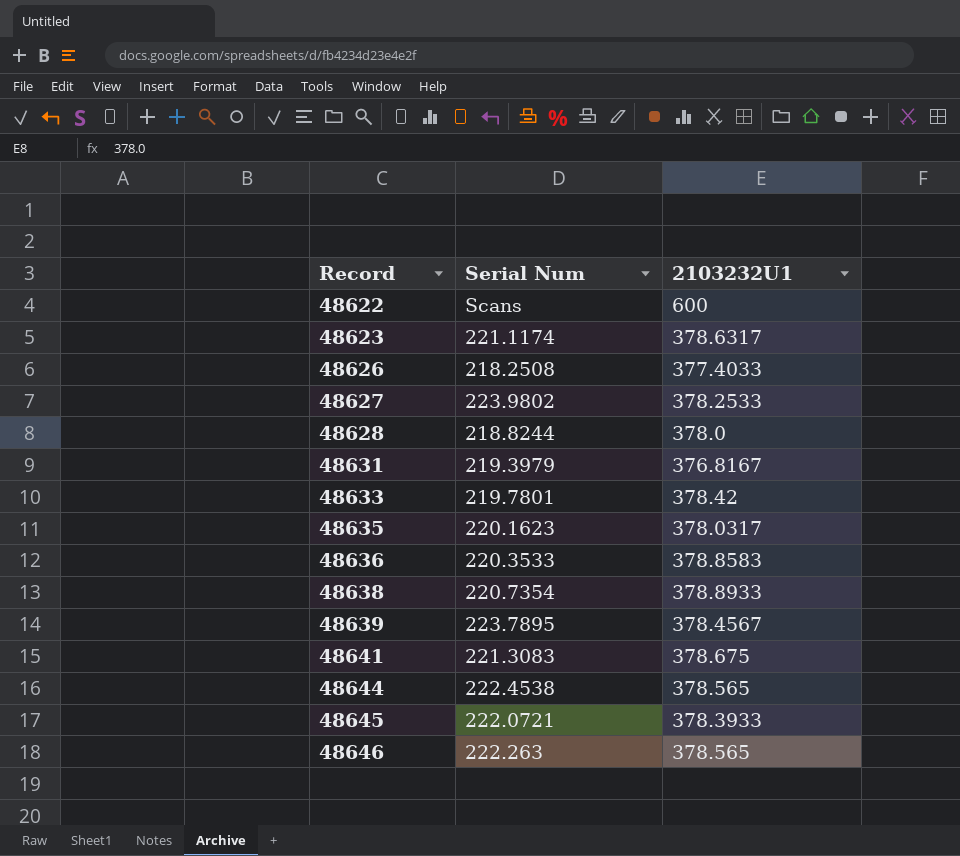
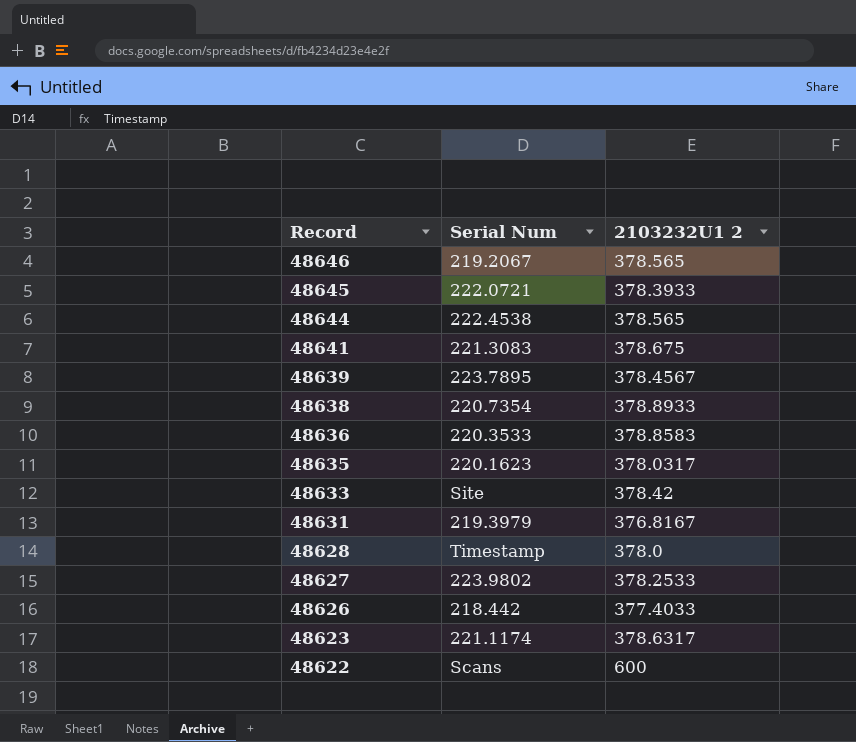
row order: Record ascending -> Record descending
column name: 2103232U1 -> 2103232U1 2
48646 | Serial Num: 222.263 -> 219.2067
48633 | Serial Num: 219.7801 -> Site
48628 | Serial Num: 218.8244 -> Timestamp
48626 | Serial Num: 218.2508 -> 218.442

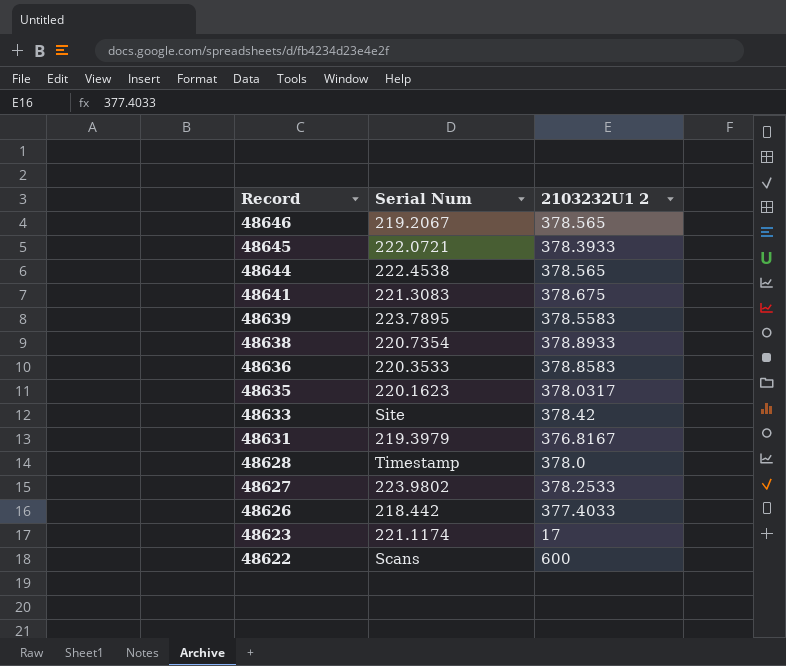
48639 | 2103232U1 2: 378.4567 -> 378.5583
48623 | 2103232U1 2: 378.6317 -> 17

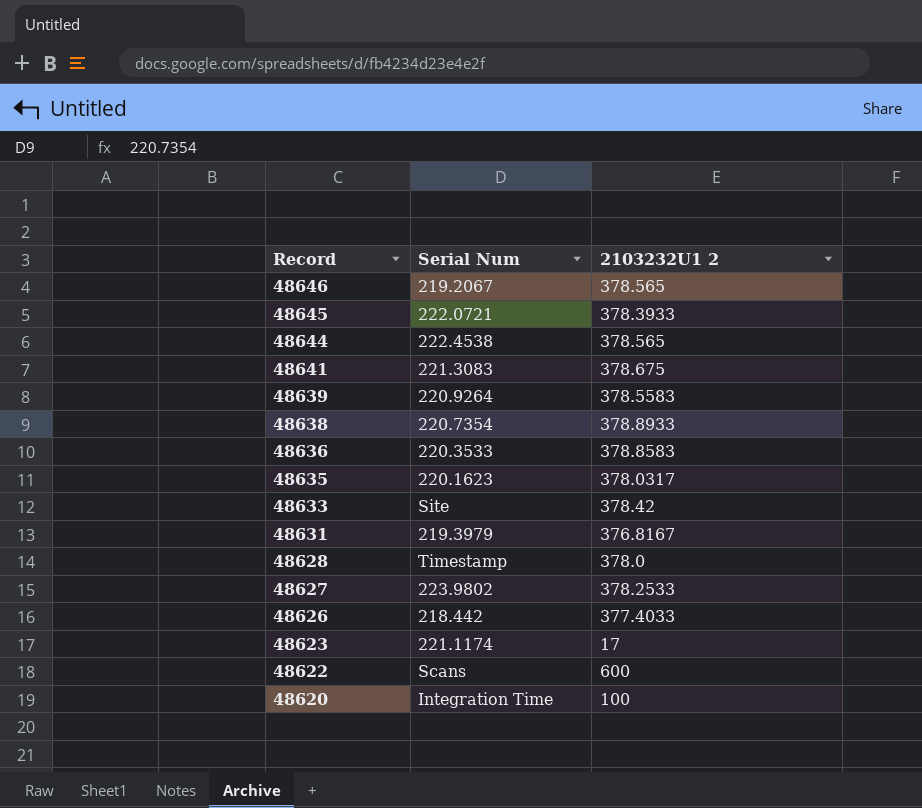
48639 | Serial Num: 223.7895 -> 220.9264
row 48620: none -> Integration Time | 100

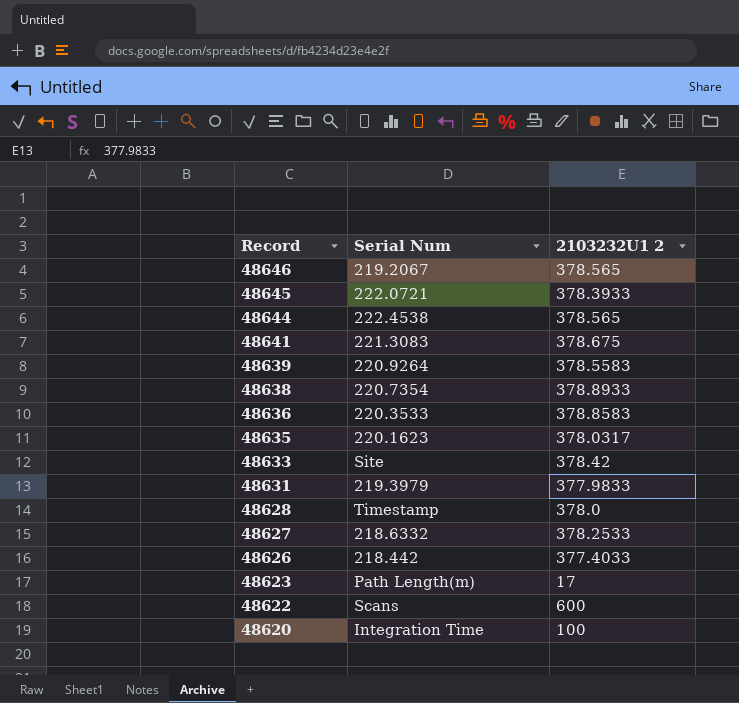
48631 | 2103232U1 2: 376.8167 -> 377.9833
48627 | Serial Num: 223.9802 -> 218.6332
48623 | Serial Num: 221.1174 -> Path Length(m)

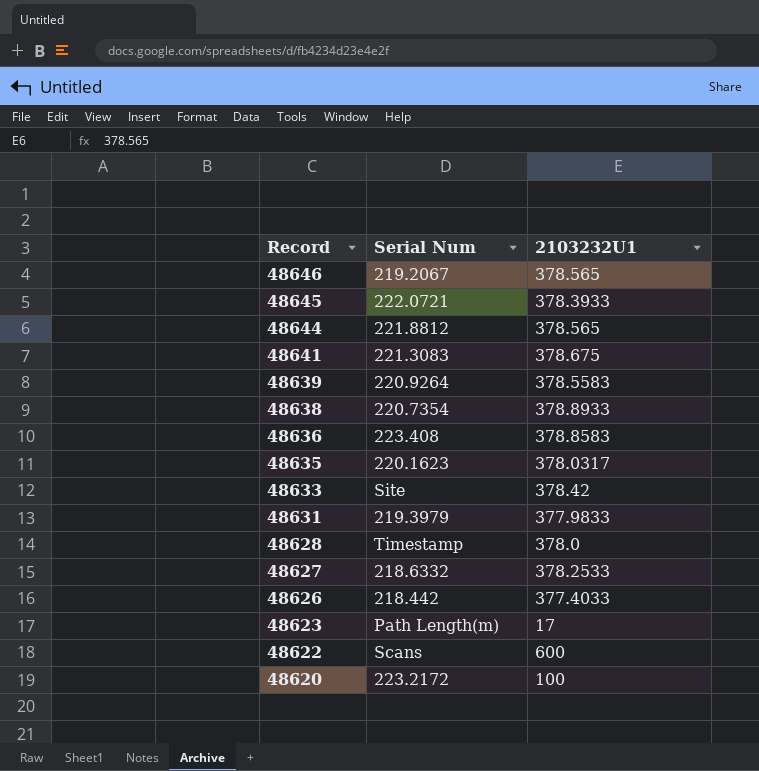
column name: 2103232U1 2 -> 2103232U1
48644 | Serial Num: 222.4538 -> 221.8812
48636 | Serial Num: 220.3533 -> 223.408
48620 | Serial Num: Integration Time -> 223.2172

